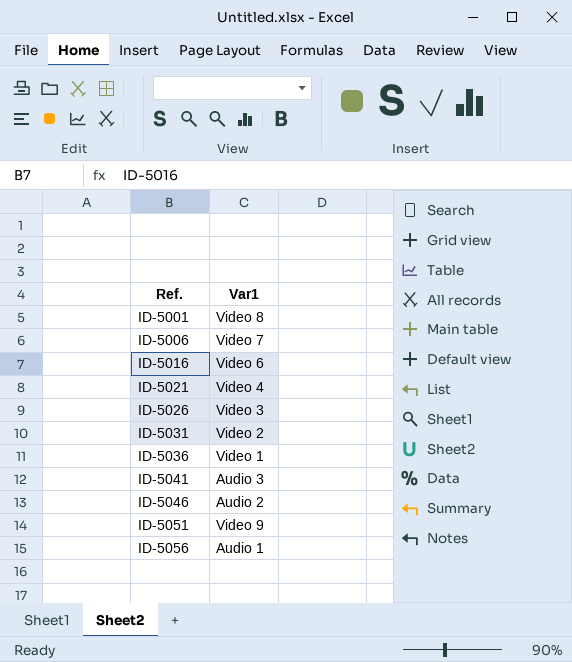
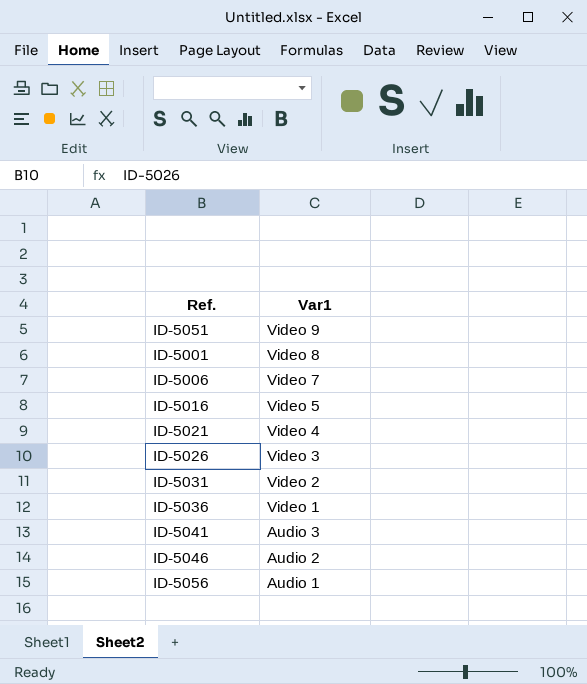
row order: Ref. ascending -> Var1 descending
ID-5016 | Var1: Video 6 -> Video 5

